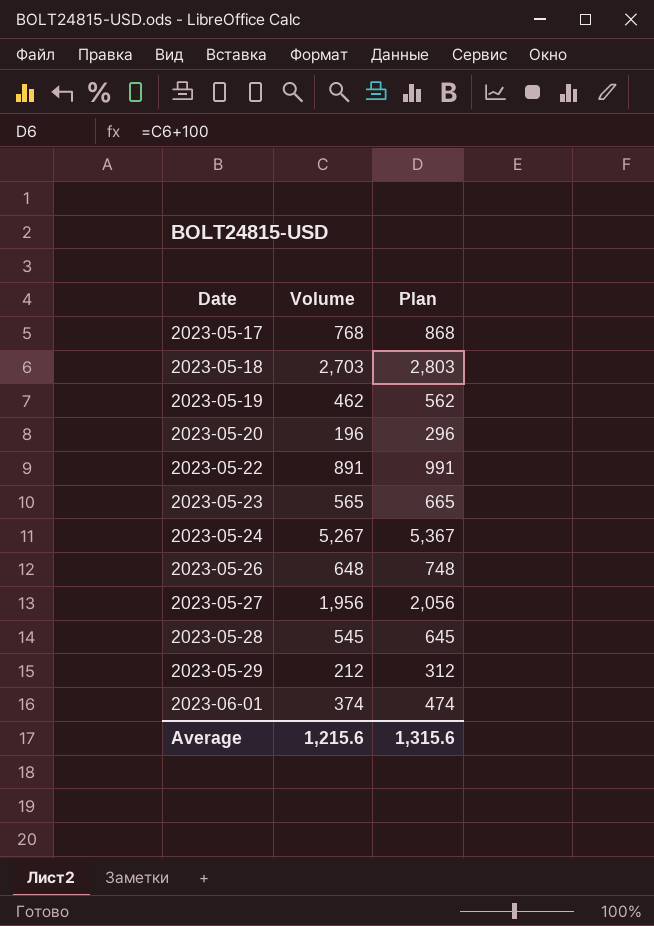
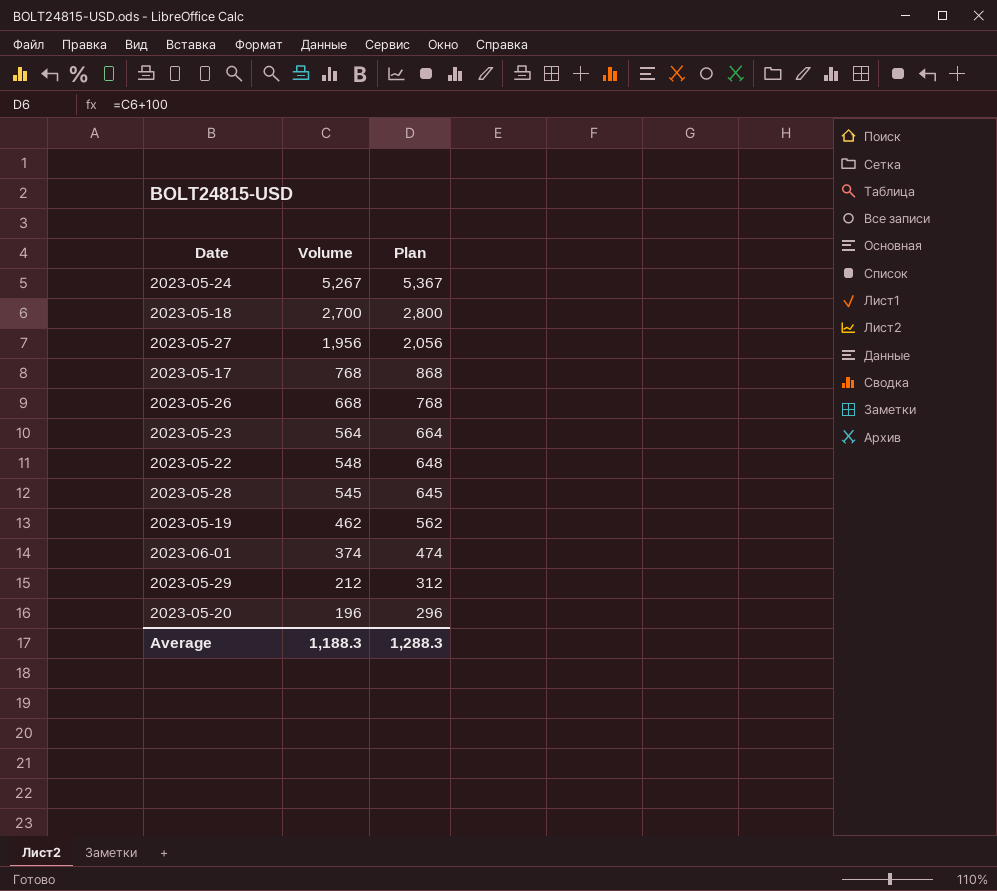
row order: Date ascending -> Volume descending
2023-05-18 | Volume: 2,703 -> 2,700
2023-05-18 | Plan: 2,803 -> 2,800
2023-05-26 | Volume: 648 -> 668
2023-05-26 | Plan: 748 -> 768
2023-05-23 | Volume: 565 -> 564
2023-05-23 | Plan: 665 -> 664
2023-05-22 | Volume: 891 -> 548
2023-05-22 | Plan: 991 -> 648
Average | Volume: 1,215.6 -> 1,188.3
Average | Plan: 1,315.6 -> 1,288.3

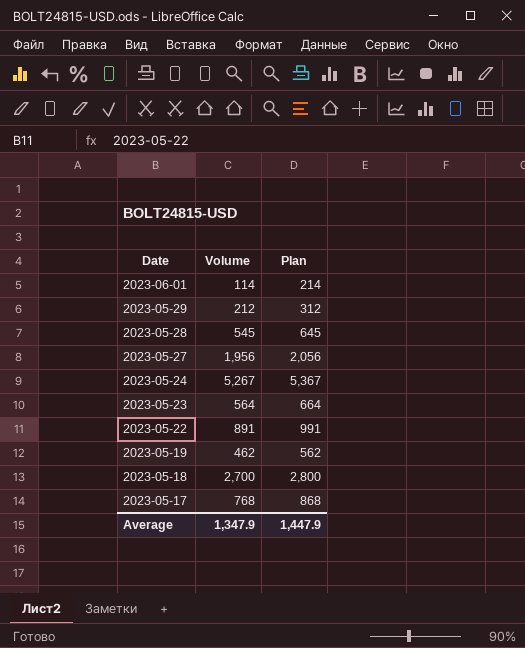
row order: Volume descending -> Date descending
row 2023-05-26: 668 | 768 -> none
row 2023-05-20: 196 | 296 -> none
2023-06-01 | Volume: 374 -> 114
2023-06-01 | Plan: 474 -> 214
2023-05-22 | Volume: 548 -> 891
2023-05-22 | Plan: 648 -> 991
Average | Volume: 1,188.3 -> 1,347.9
Average | Plan: 1,288.3 -> 1,447.9

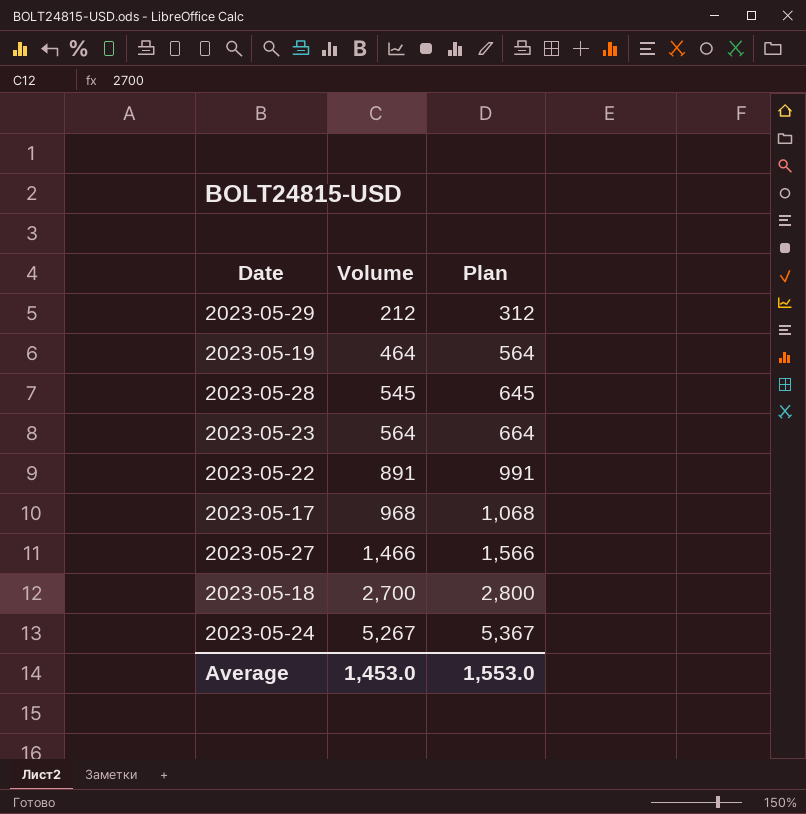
row order: Date descending -> Volume ascending
row 2023-06-01: 114 | 214 -> none
2023-05-19 | Volume: 462 -> 464
2023-05-19 | Plan: 562 -> 564
2023-05-17 | Volume: 768 -> 968
2023-05-17 | Plan: 868 -> 1,068
2023-05-27 | Volume: 1,956 -> 1,466
2023-05-27 | Plan: 2,056 -> 1,566
Average | Volume: 1,347.9 -> 1,453.0
Average | Plan: 1,447.9 -> 1,553.0

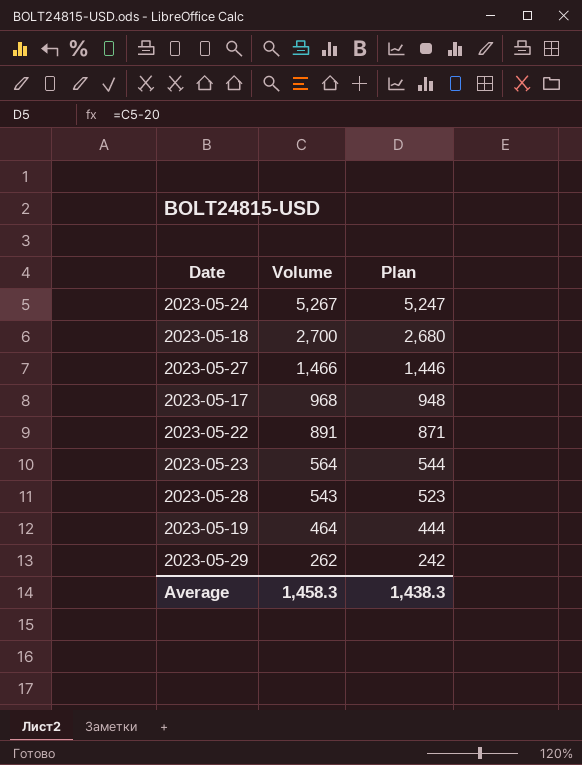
row order: Volume ascending -> Volume descending
column Plan | formula: [Volume] + 100 -> [Volume] - 20
2023-05-28 | Volume: 545 -> 543
2023-05-29 | Volume: 212 -> 262
Average | Volume: 1,453.0 -> 1,458.3
Average | Plan: 1,553.0 -> 1,438.3

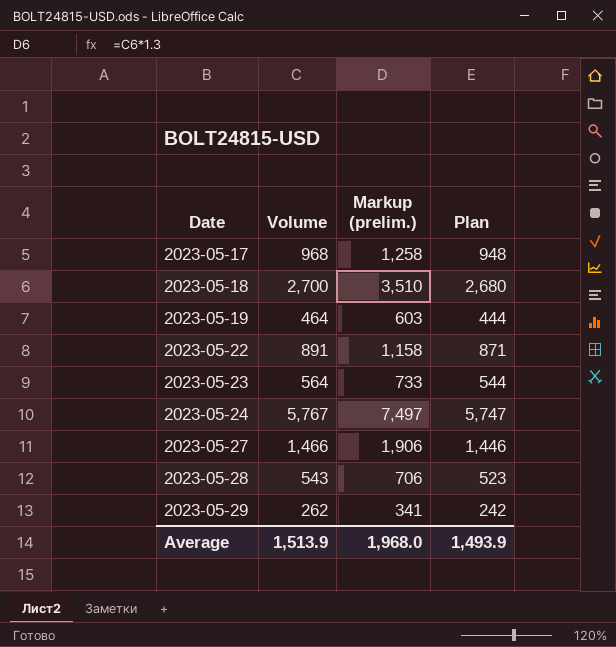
row order: Volume descending -> Date ascending
column Markup (prelim.) | formula: none -> [Volume] * 1.3
2023-05-24 | Volume: 5,267 -> 5,767
2023-05-24 | Plan: 5,247 -> 5,747
Average | Volume: 1,458.3 -> 1,513.9
Average | Plan: 1,438.3 -> 1,493.9

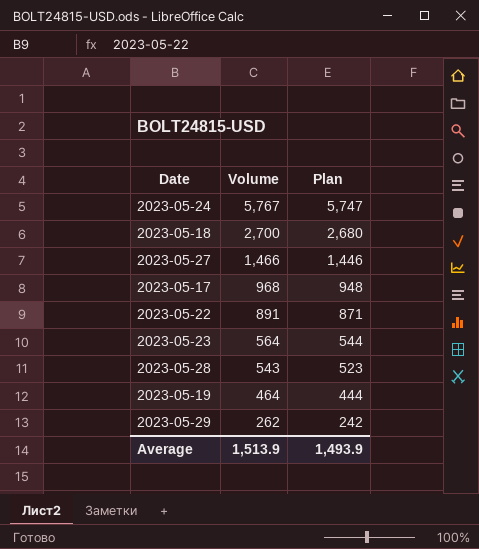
row order: Date ascending -> Volume descending
column Markup (prelim.) | formula: [Volume] * 1.3 -> none

